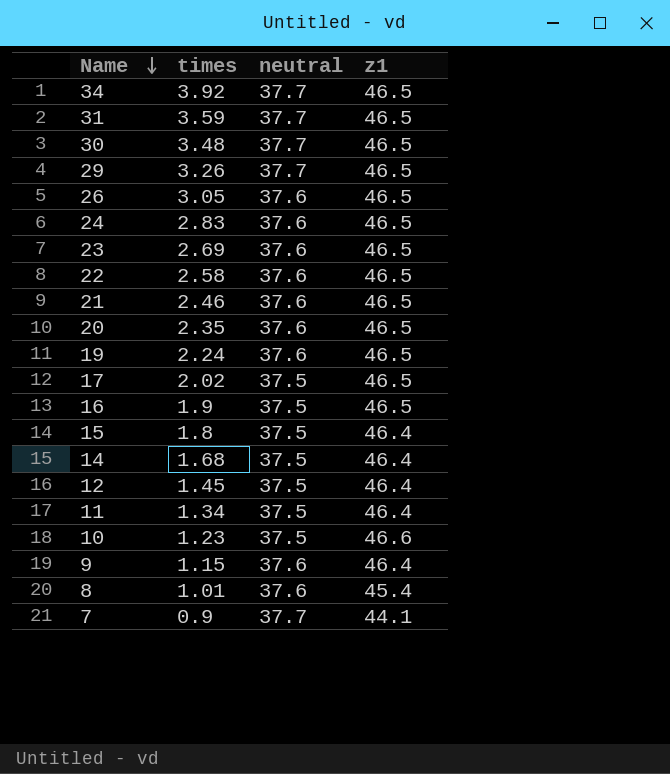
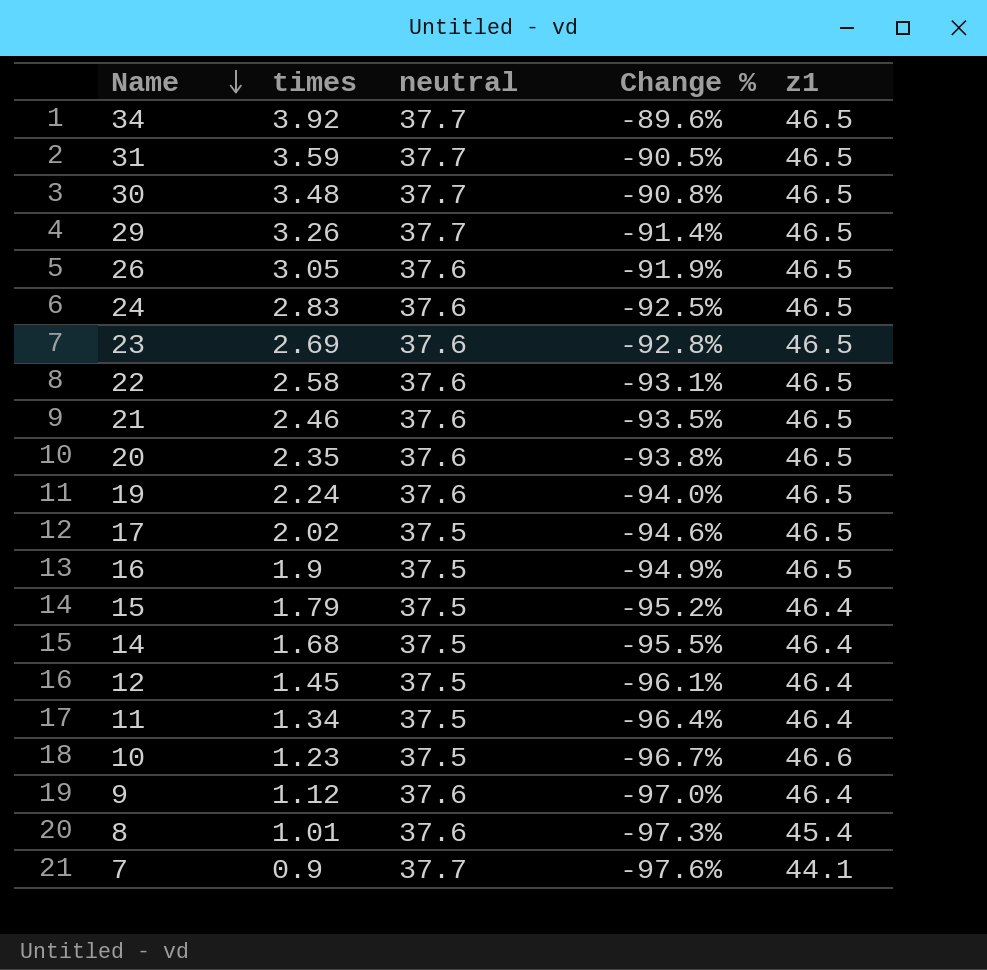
column Change % | formula: none -> ([times] - [neutral]) / [neutral]
15 | times: 1.8 -> 1.79
9 | times: 1.15 -> 1.12

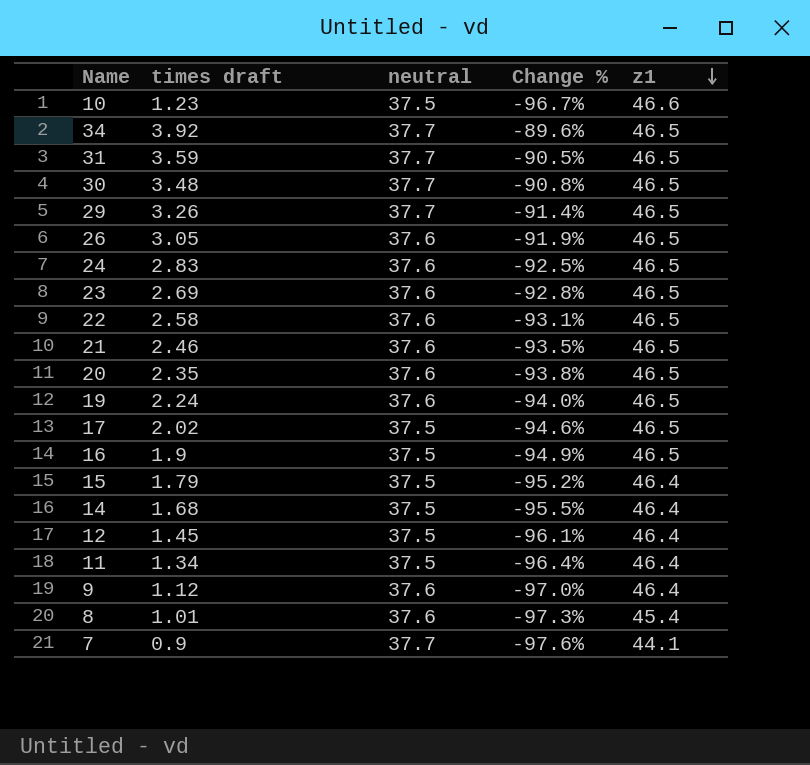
row order: Name descending -> z1 descending
column name: times -> times draft

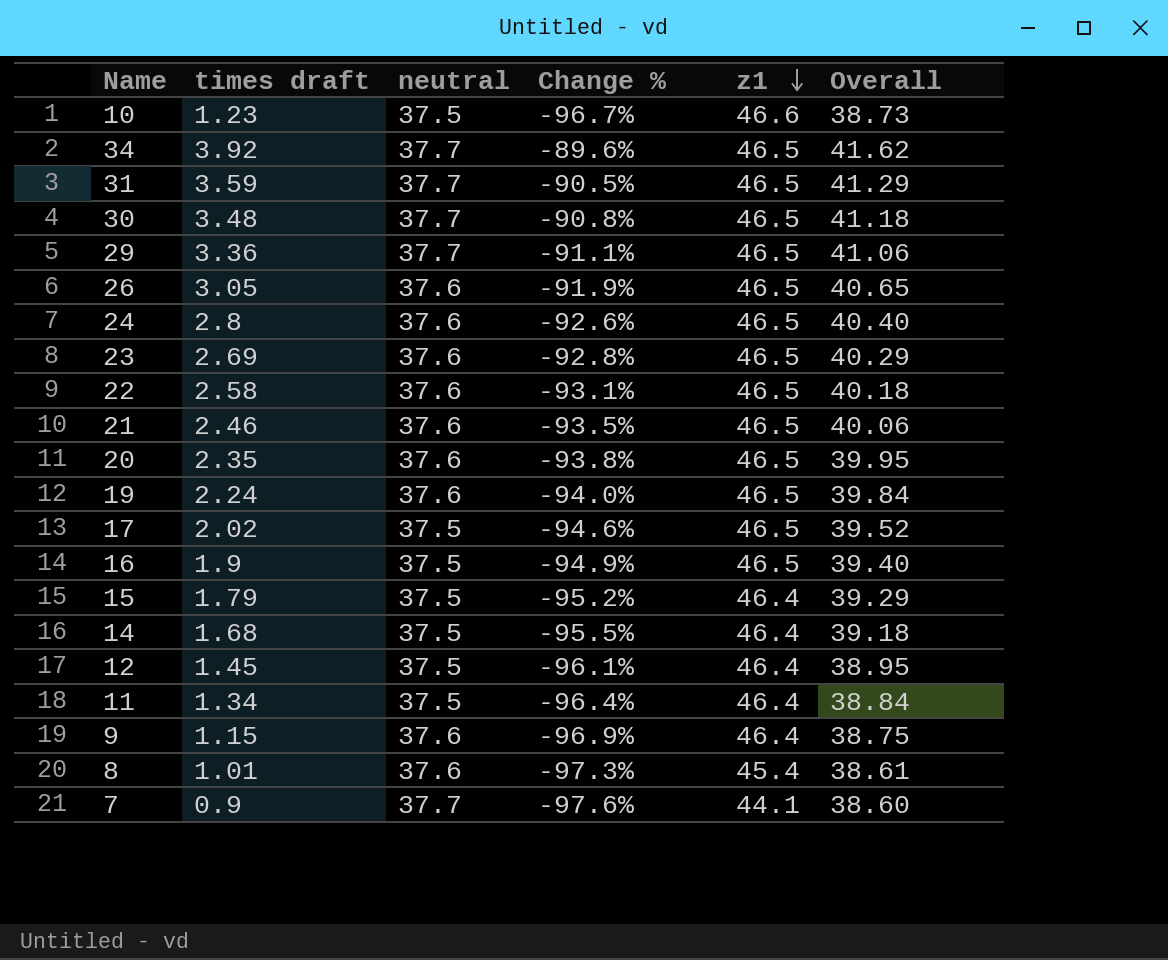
column Overall | formula: none -> [times draft] + [neutral]
29 | times draft: 3.26 -> 3.36
29 | Change %: -91.4% -> -91.1%
24 | times draft: 2.83 -> 2.8
24 | Change %: -92.5% -> -92.6%
9 | times draft: 1.12 -> 1.15
9 | Change %: -97.0% -> -96.9%

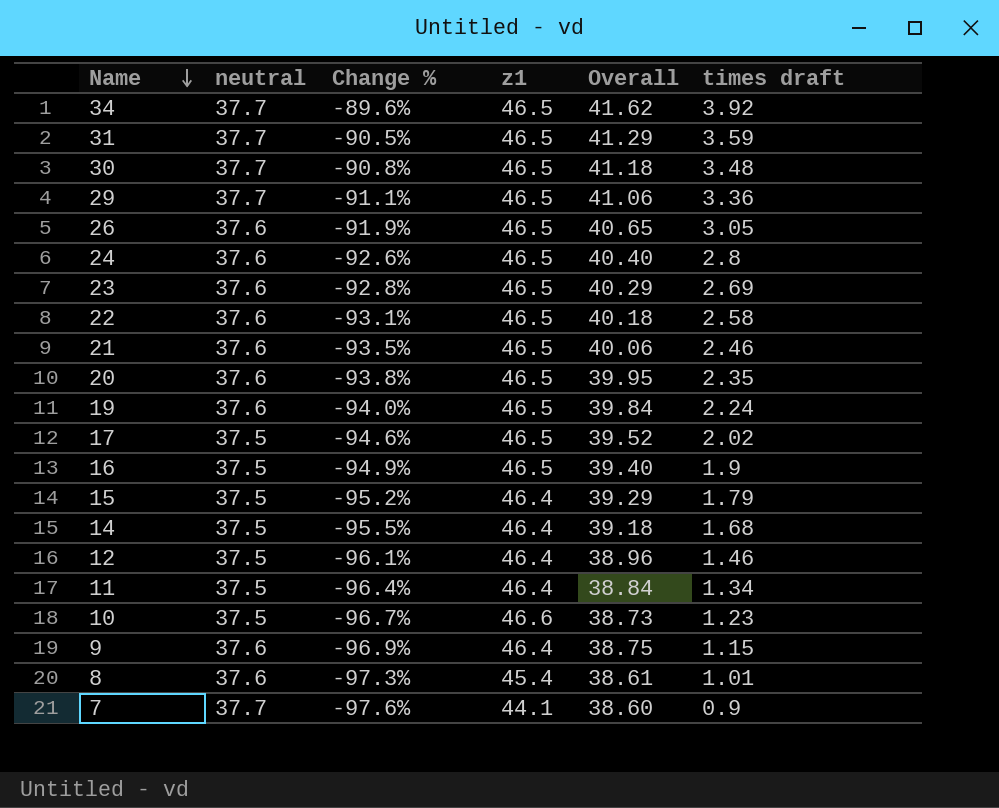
row order: z1 descending -> Name descending
column times draft | position: 2 -> 6
12 | Overall: 38.95 -> 38.96
12 | times draft: 1.45 -> 1.46

